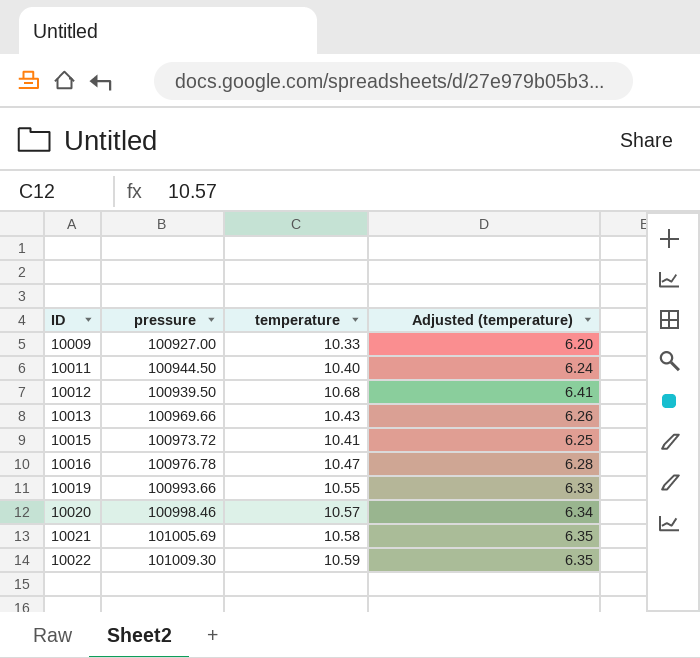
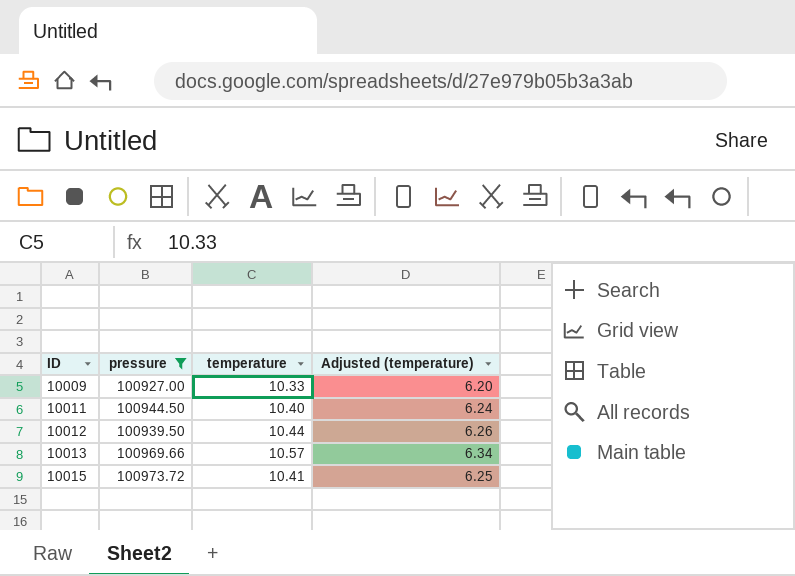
filter: none -> pressure <= 100973.72
10012 | temperature: 10.68 -> 10.44
10012 | Adjusted (temperature): 6.41 -> 6.26
10013 | temperature: 10.43 -> 10.57
10013 | Adjusted (temperature): 6.26 -> 6.34

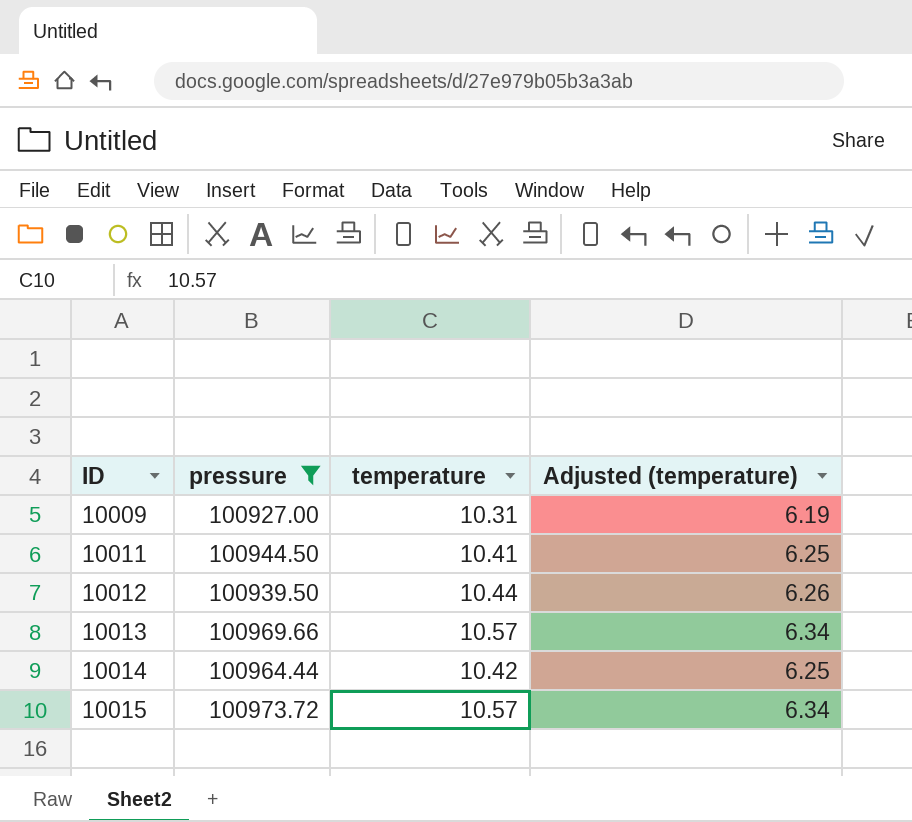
10009 | temperature: 10.33 -> 10.31
10009 | Adjusted (temperature): 6.20 -> 6.19
10011 | temperature: 10.40 -> 10.41
10011 | Adjusted (temperature): 6.24 -> 6.25
row 10014: none -> 100964.44 | 10.42 | 6.25
10015 | temperature: 10.41 -> 10.57
10015 | Adjusted (temperature): 6.25 -> 6.34

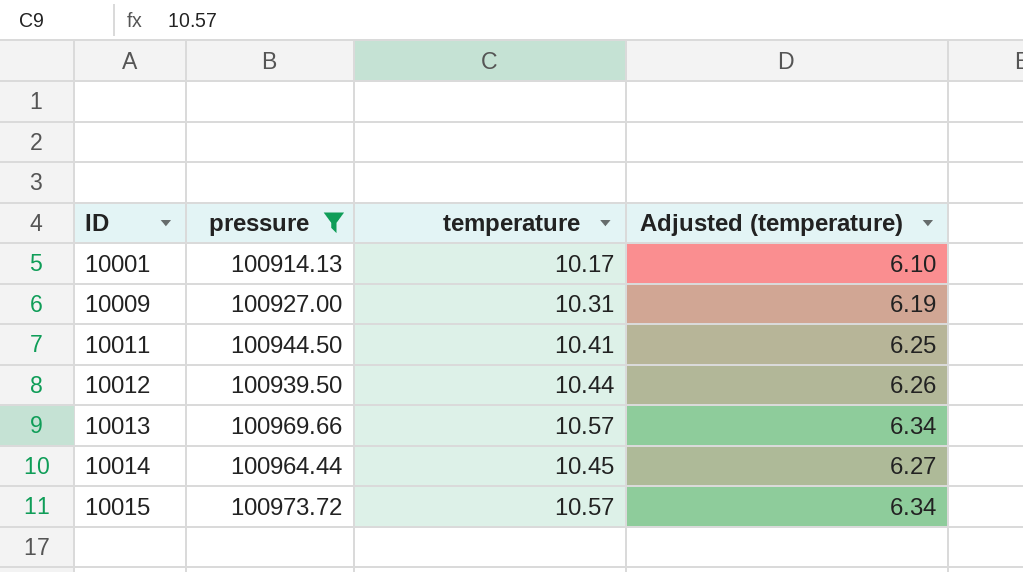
row 10001: none -> 100914.13 | 10.17 | 6.10
10014 | temperature: 10.42 -> 10.45
10014 | Adjusted (temperature): 6.25 -> 6.27

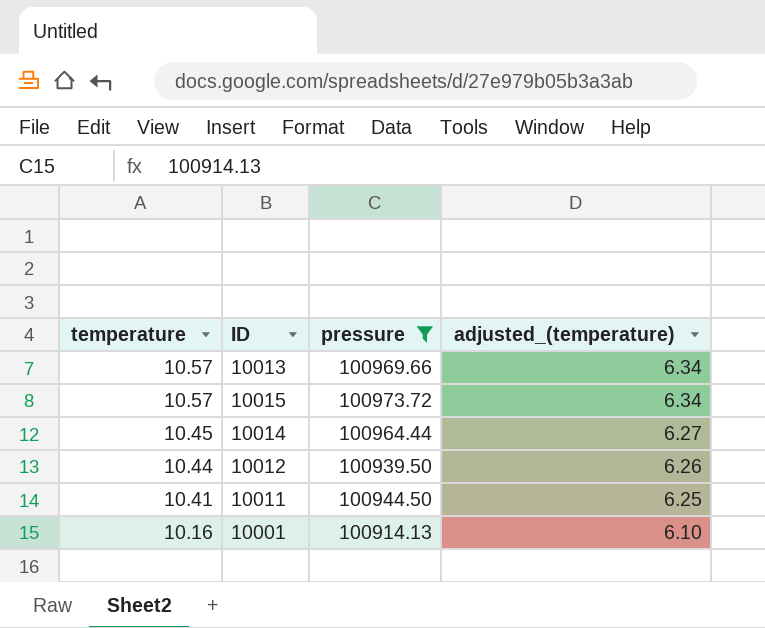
row order: ID ascending -> temperature descending
column temperature | position: 3 -> 1
column name: Adjusted (temperature) -> adjusted_(temperature)
row 10009: 100927.00 | 10.31 | 6.19 -> none
10001 | temperature: 10.17 -> 10.16

